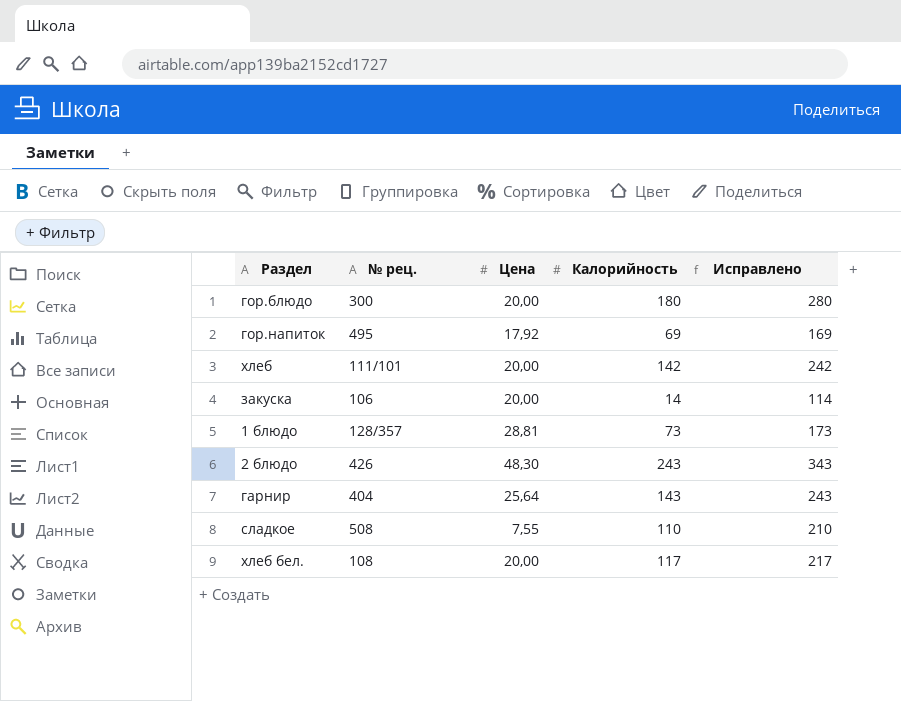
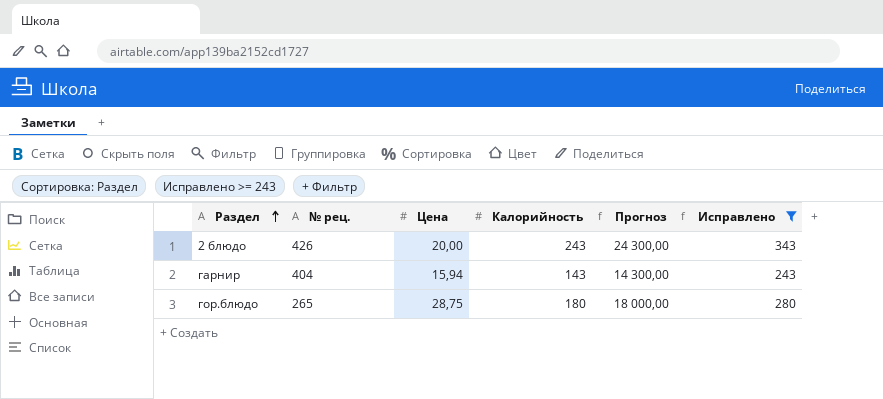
filter: none -> Исправлено >= 243
row order: none -> Раздел ascending
column Прогноз | formula: none -> [Калорийность] * 100
2 блюдо | Цена: 48,30 -> 20,00
гарнир | Цена: 25,64 -> 15,94
гор.блюдо | № рец.: 300 -> 265
гор.блюдо | Цена: 20,00 -> 28,75

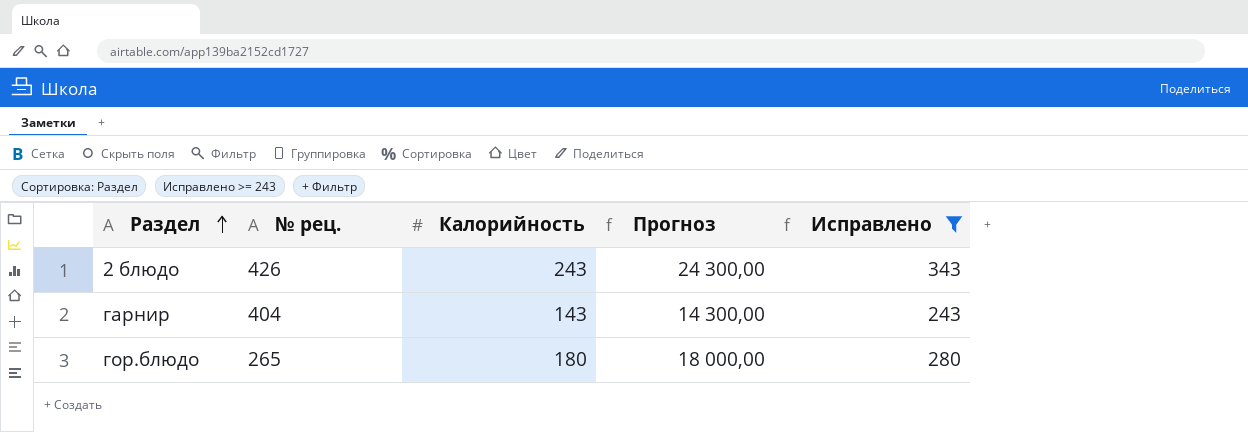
column Цена | position: 3 -> none

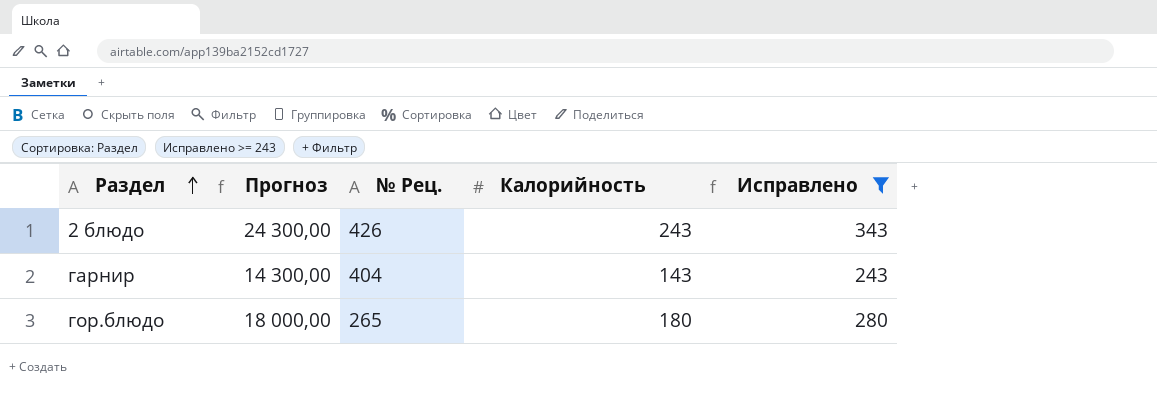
column Прогноз | position: 4 -> 2
column name: № рец. -> № Рец.

